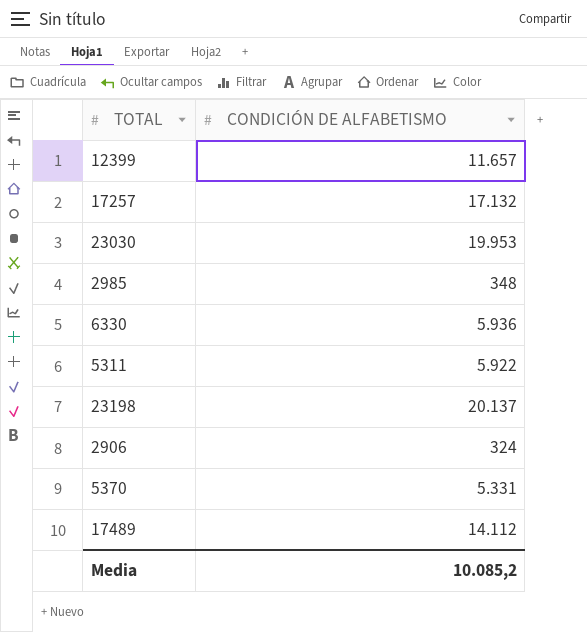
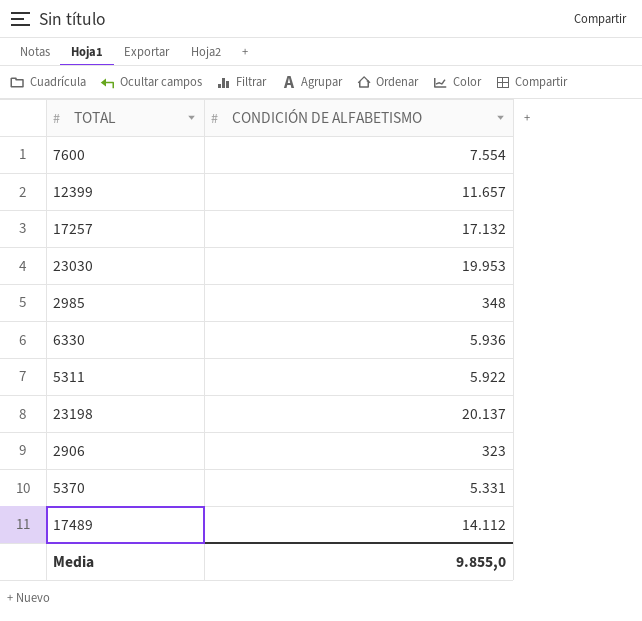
row 7600: none -> 7.554
2906 | CONDICIÓN DE ALFABETISMO: 324 -> 323
Media | CONDICIÓN DE ALFABETISMO: 10.085,2 -> 9.855,0

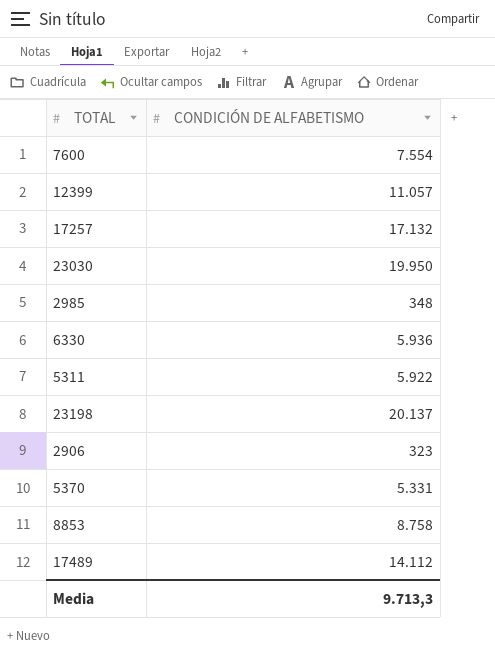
12399 | CONDICIÓN DE ALFABETISMO: 11.657 -> 11.057
23030 | CONDICIÓN DE ALFABETISMO: 19.953 -> 19.950
row 8853: none -> 8.758
Media | CONDICIÓN DE ALFABETISMO: 9.855,0 -> 9.713,3

